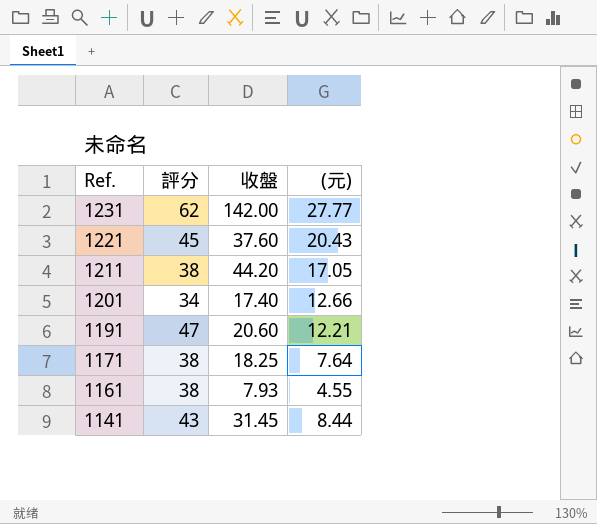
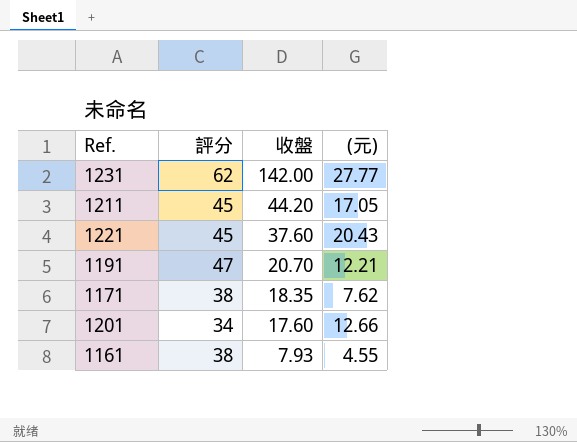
row order: Ref. descending -> 收盤 descending
row 1141: 43 | 31.45 | 8.44 -> none
1211 | 評分: 38 -> 45
1191 | 收盤: 20.60 -> 20.70
1171 | 收盤: 18.25 -> 18.35
1171 | (元): 7.64 -> 7.62
1201 | 收盤: 17.40 -> 17.60

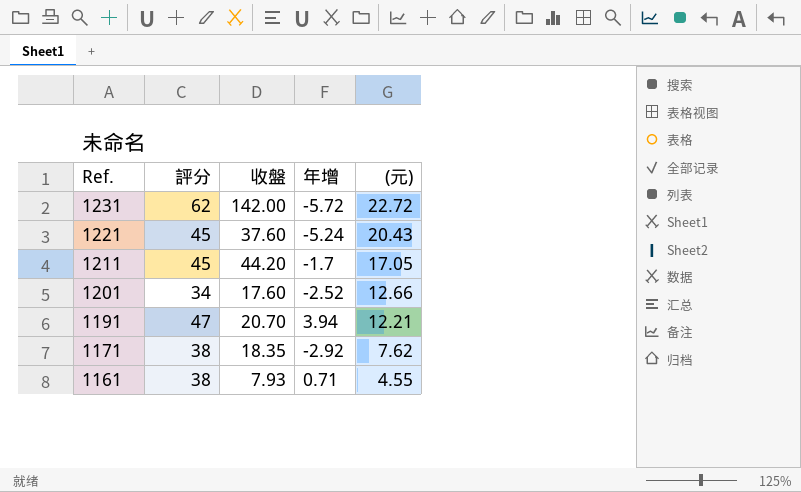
row order: 收盤 descending -> Ref. descending
column 年增 | position: none -> 4
1231 | (元): 27.77 -> 22.72

